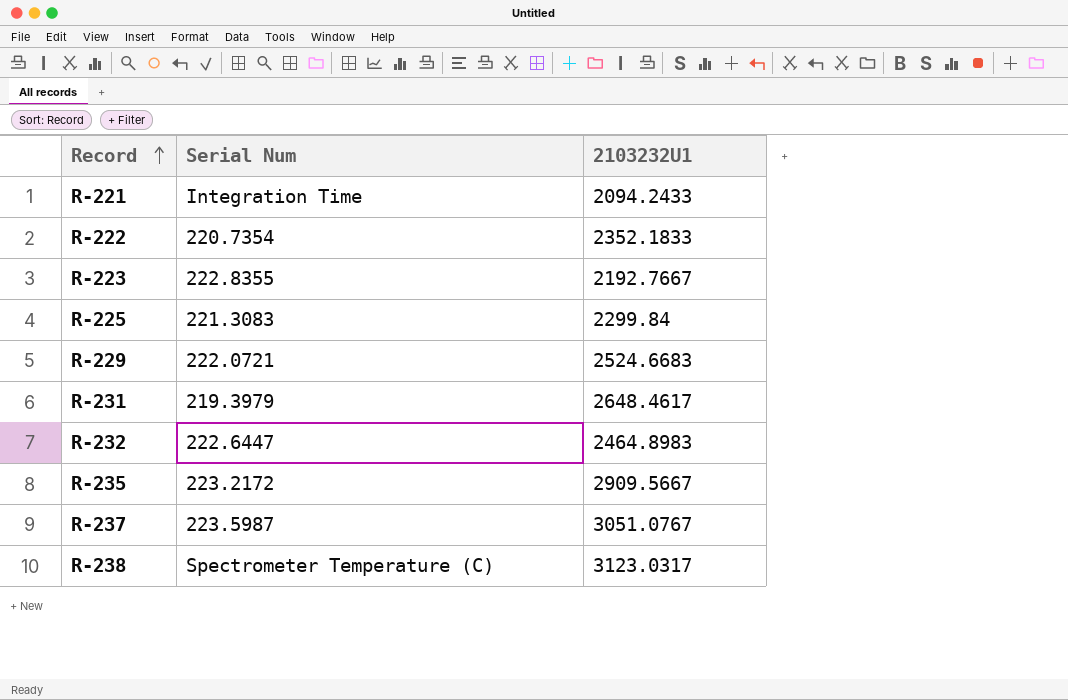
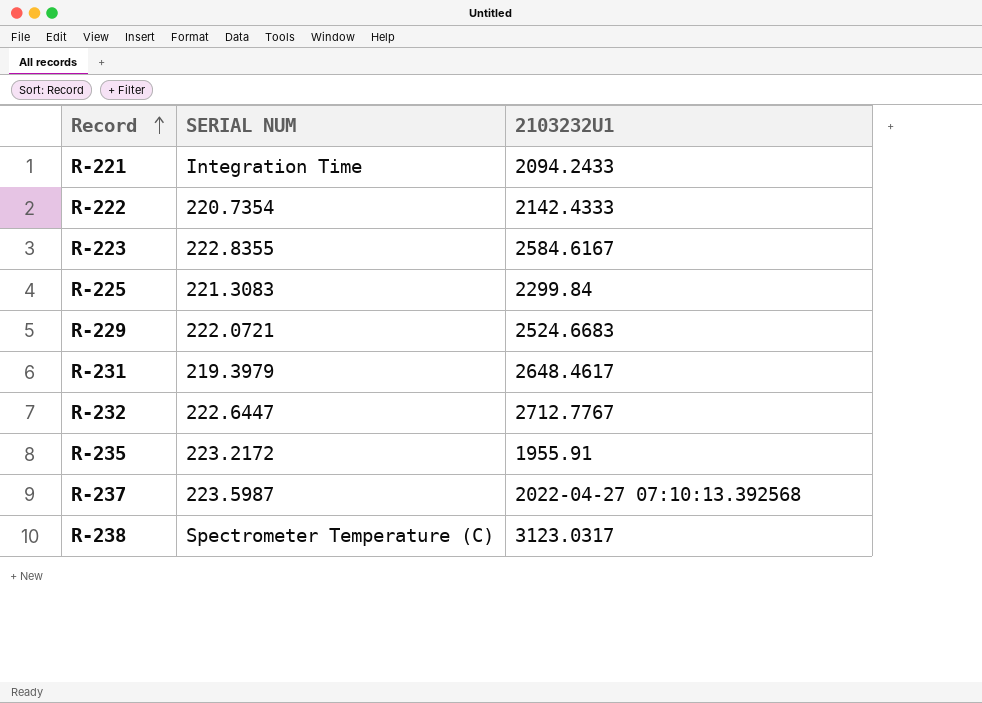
column name: Serial Num -> SERIAL NUM
R-222 | 2103232U1: 2352.1833 -> 2142.4333
R-223 | 2103232U1: 2192.7667 -> 2584.6167
R-232 | 2103232U1: 2464.8983 -> 2712.7767
R-235 | 2103232U1: 2909.5667 -> 1955.91
R-237 | 2103232U1: 3051.0767 -> 2022-04-27 07:10:13.392568

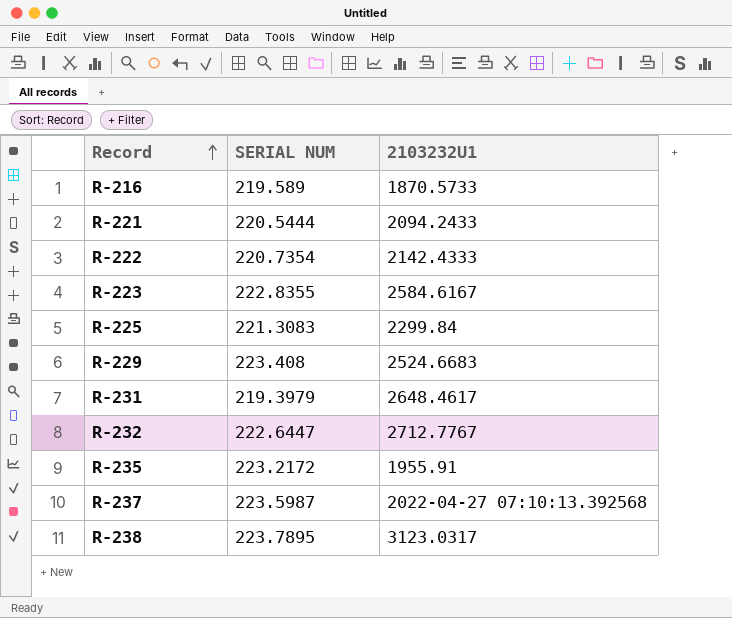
row R-216: none -> 219.589 | 1870.5733
R-221 | SERIAL NUM: Integration Time -> 220.5444
R-229 | SERIAL NUM: 222.0721 -> 223.408
R-238 | SERIAL NUM: Spectrometer Temperature (C) -> 223.7895

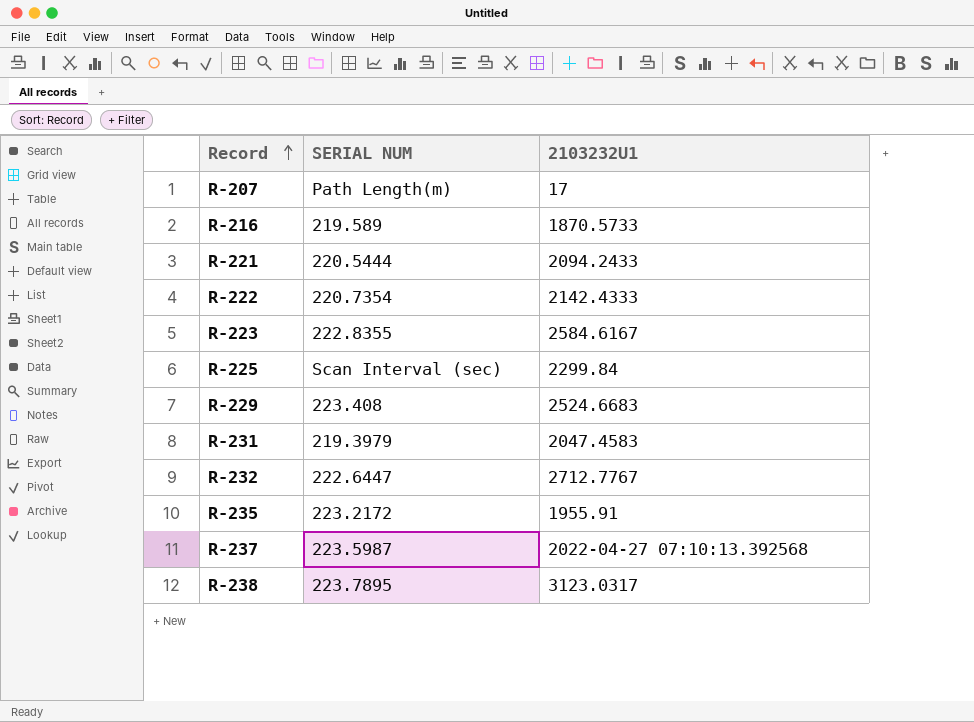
row R-207: none -> Path Length(m) | 17
R-225 | SERIAL NUM: 221.3083 -> Scan Interval (sec)
R-231 | 2103232U1: 2648.4617 -> 2047.4583

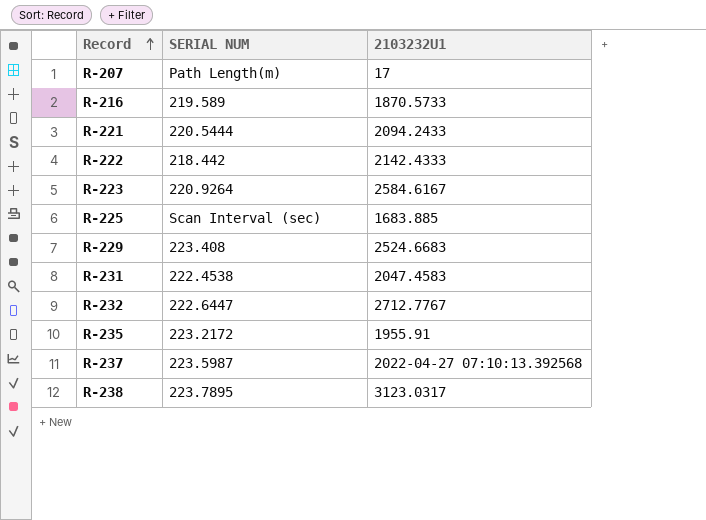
R-222 | SERIAL NUM: 220.7354 -> 218.442
R-223 | SERIAL NUM: 222.8355 -> 220.9264
R-225 | 2103232U1: 2299.84 -> 1683.885
R-231 | SERIAL NUM: 219.3979 -> 222.4538

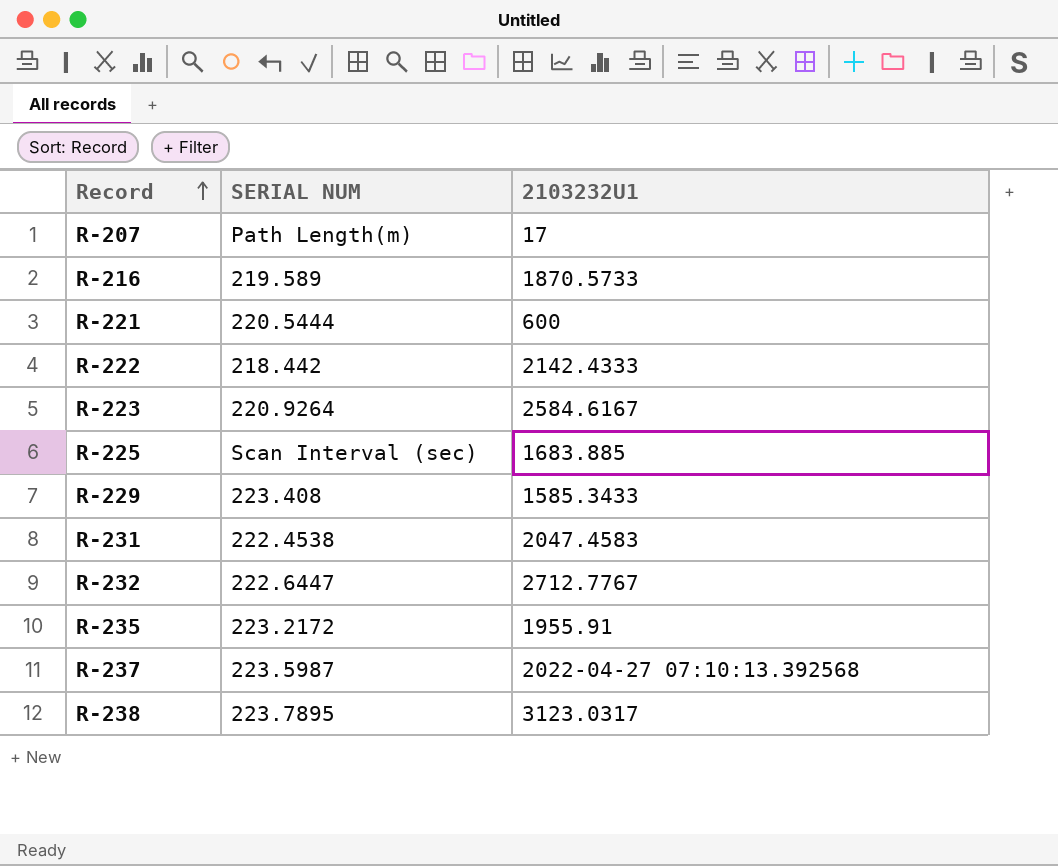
R-221 | 2103232U1: 2094.2433 -> 600
R-229 | 2103232U1: 2524.6683 -> 1585.3433

